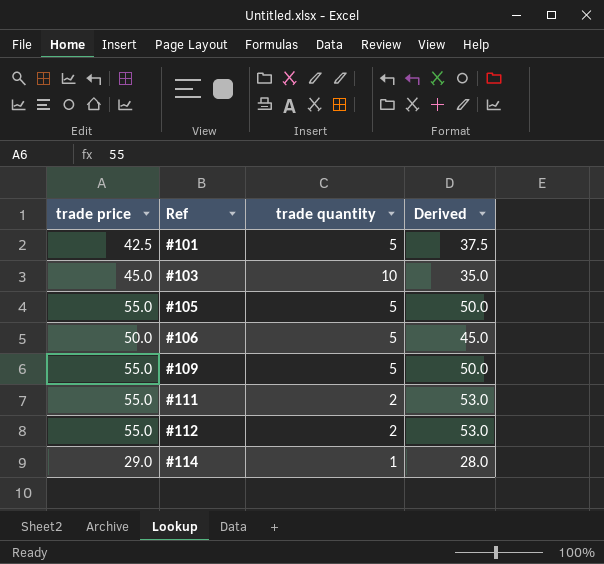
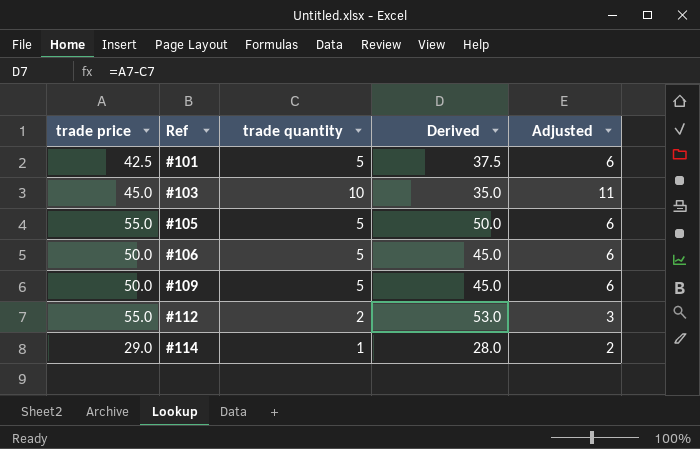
column Adjusted | formula: none -> [trade quantity] + 1
row #111: 55.0 | 2 | 53.0 -> none
#109 | trade price: 55.0 -> 50.0
#109 | Derived: 50.0 -> 45.0

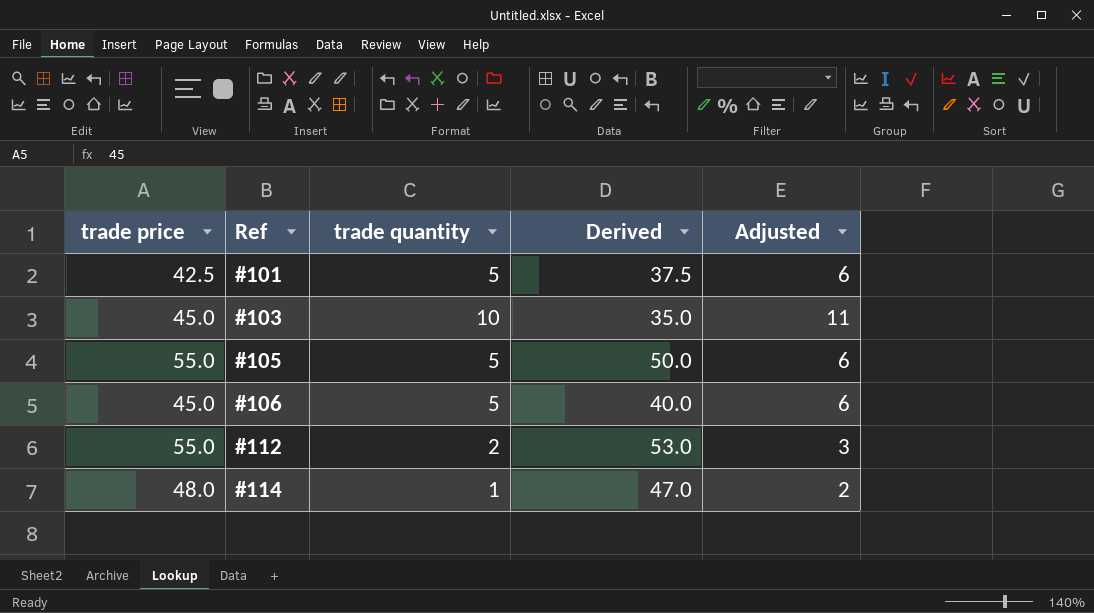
row #109: 50.0 | 5 | 45.0 | 6 -> none
#106 | trade price: 50.0 -> 45.0
#106 | Derived: 45.0 -> 40.0
#114 | trade price: 29.0 -> 48.0
#114 | Derived: 28.0 -> 47.0

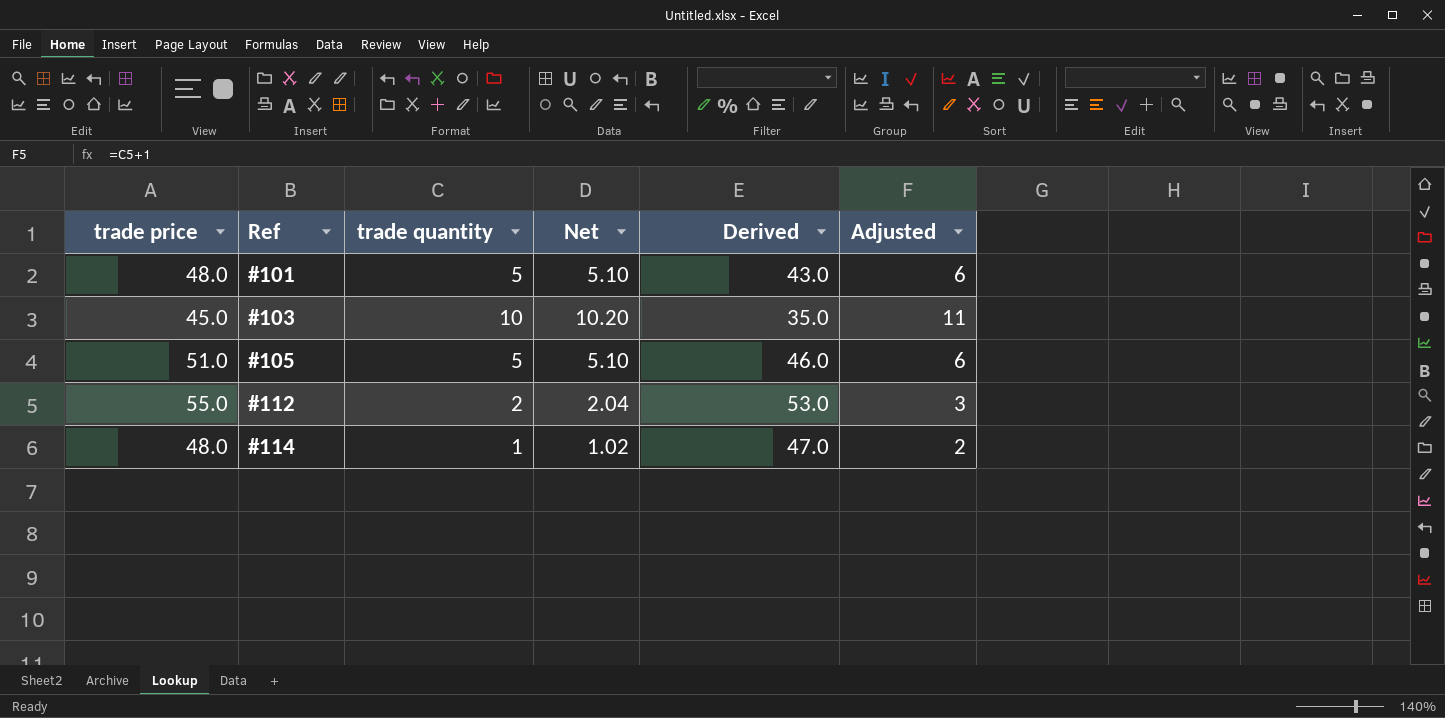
column Net | formula: none -> [trade quantity] * 1.02
row #106: 45.0 | 5 | 40.0 | 6 -> none
#101 | trade price: 42.5 -> 48.0
#101 | Derived: 37.5 -> 43.0
#105 | trade price: 55.0 -> 51.0
#105 | Derived: 50.0 -> 46.0

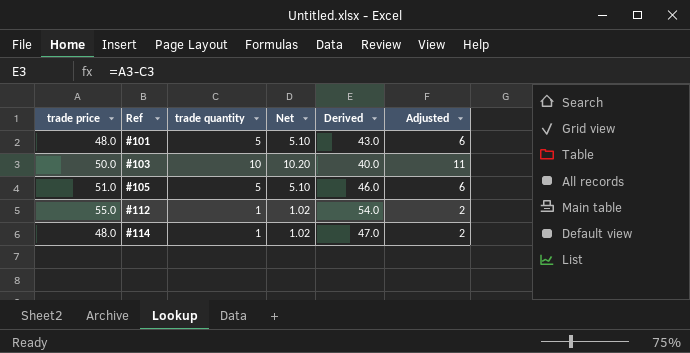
#103 | trade price: 45.0 -> 50.0
#103 | Derived: 35.0 -> 40.0
#112 | trade quantity: 2 -> 1
#112 | Net: 2.04 -> 1.02
#112 | Derived: 53.0 -> 54.0
#112 | Adjusted: 3 -> 2

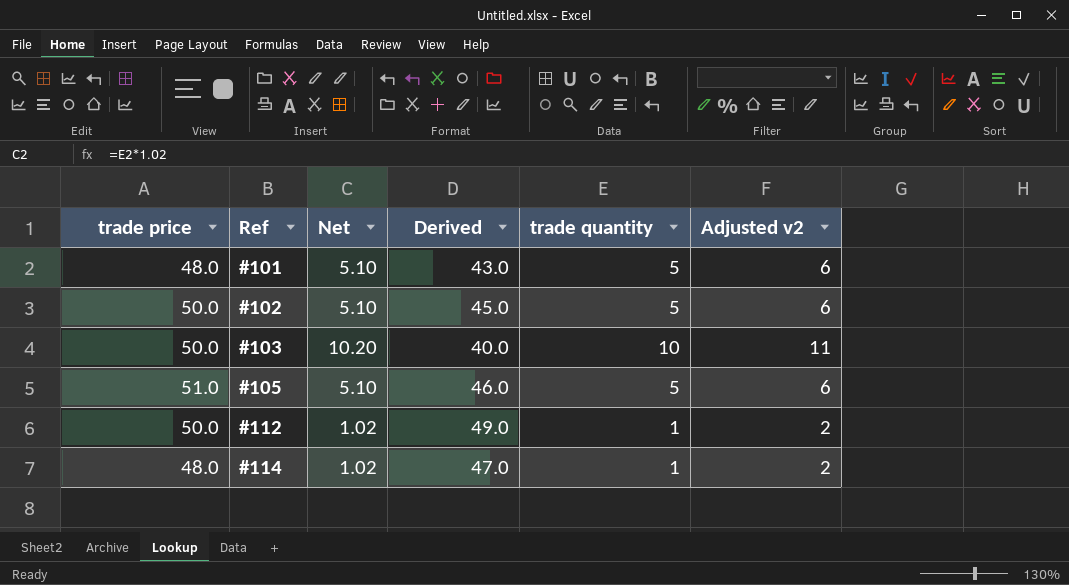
column trade quantity | position: 3 -> 5
column name: Adjusted -> Adjusted v2
row #102: none -> 50.0 | 5.10 | 45.0 | 5 | 6
#112 | trade price: 55.0 -> 50.0
#112 | Derived: 54.0 -> 49.0

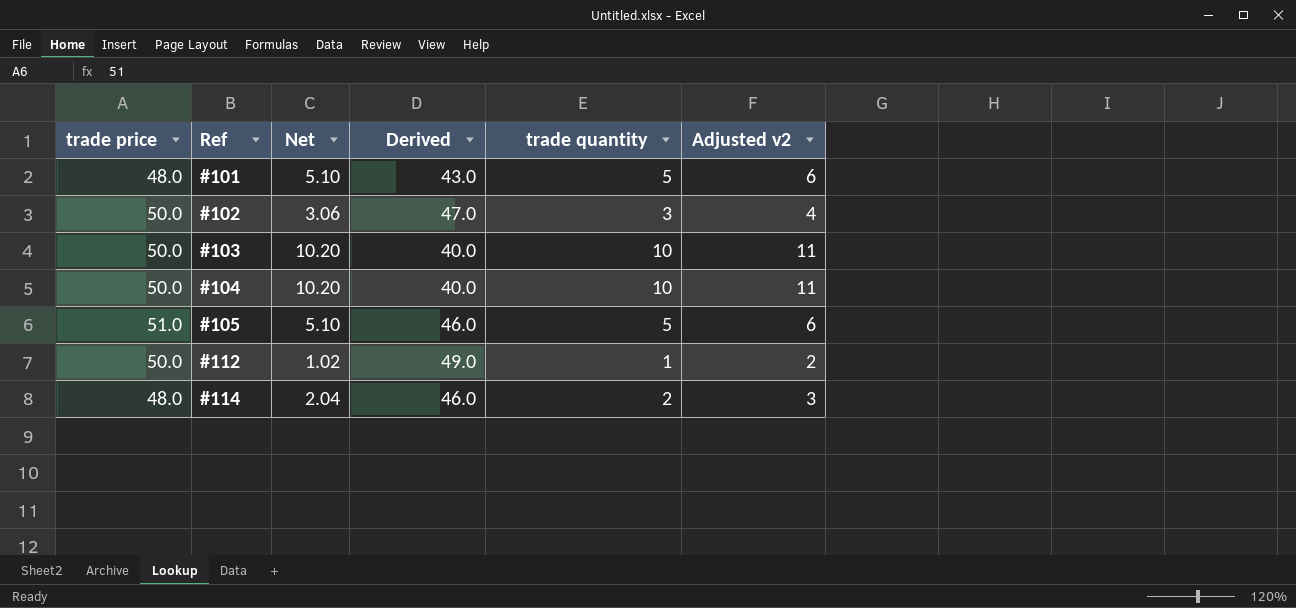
#102 | Net: 5.10 -> 3.06
#102 | Derived: 45.0 -> 47.0
#102 | trade quantity: 5 -> 3
#102 | Adjusted v2: 6 -> 4
row #104: none -> 50.0 | 10.20 | 40.0 | 10 | 11
#114 | Net: 1.02 -> 2.04
#114 | Derived: 47.0 -> 46.0
#114 | trade quantity: 1 -> 2
#114 | Adjusted v2: 2 -> 3

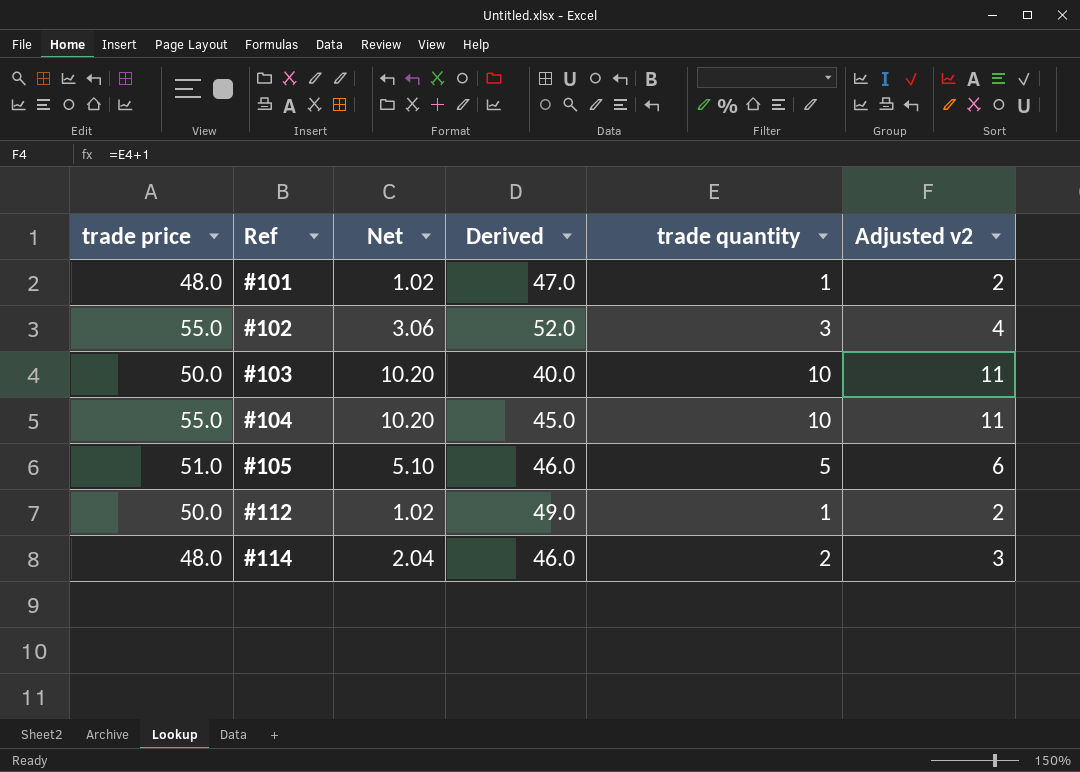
#101 | Net: 5.10 -> 1.02
#101 | Derived: 43.0 -> 47.0
#101 | trade quantity: 5 -> 1
#101 | Adjusted v2: 6 -> 2
#102 | trade price: 50.0 -> 55.0
#102 | Derived: 47.0 -> 52.0
#104 | trade price: 50.0 -> 55.0
#104 | Derived: 40.0 -> 45.0

